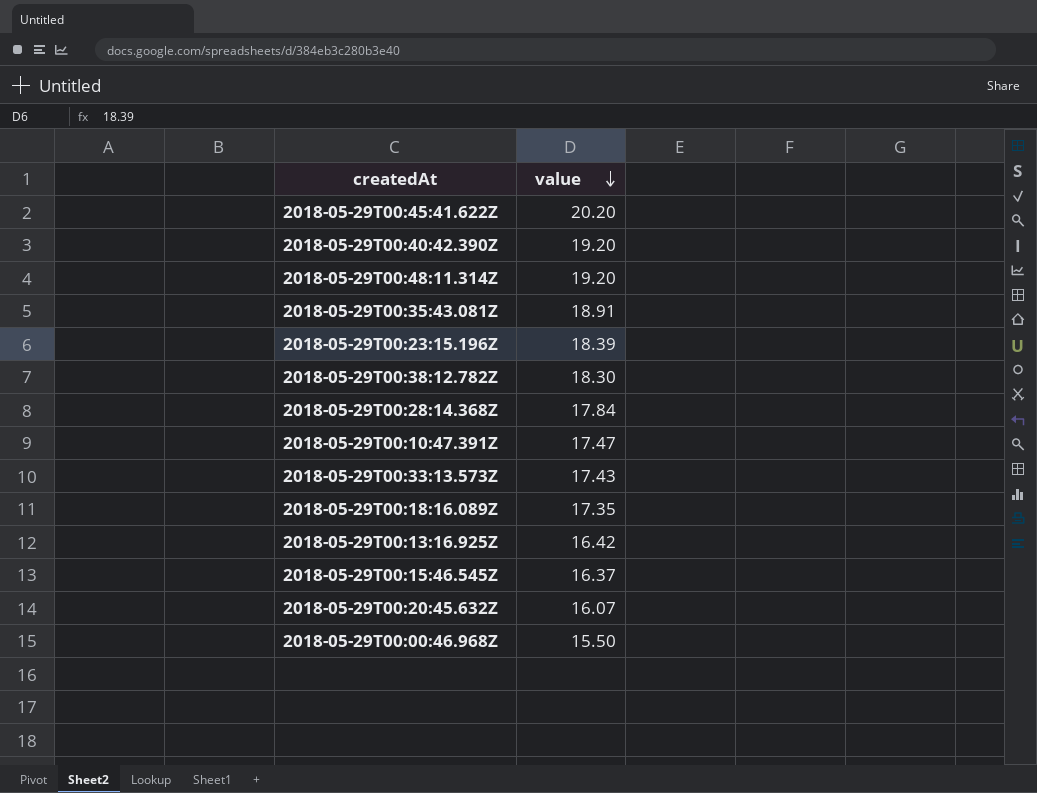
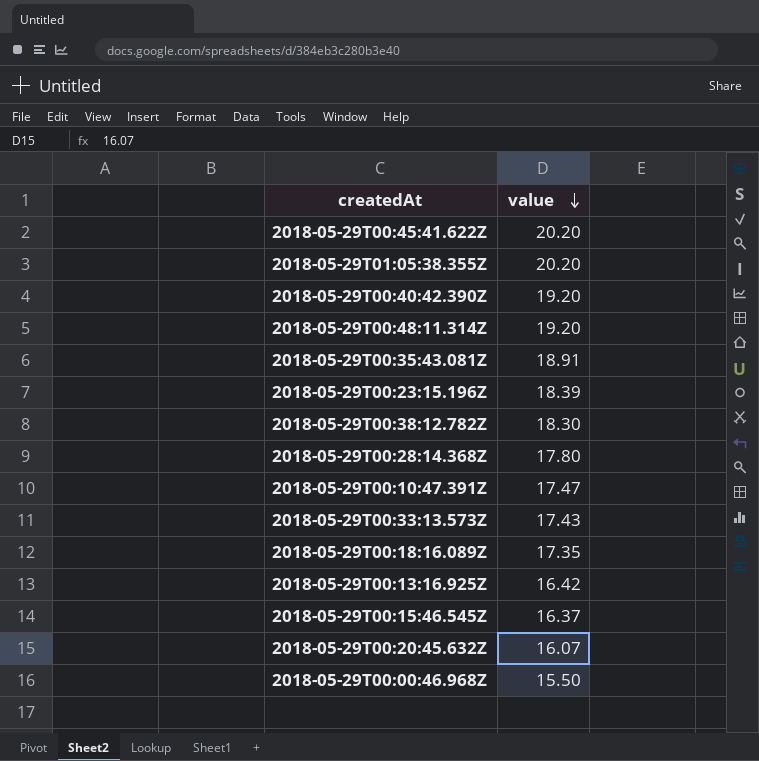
row 2018-05-29T01:05:38.355Z: none -> 20.20
2018-05-29T00:28:14.368Z | value: 17.84 -> 17.80

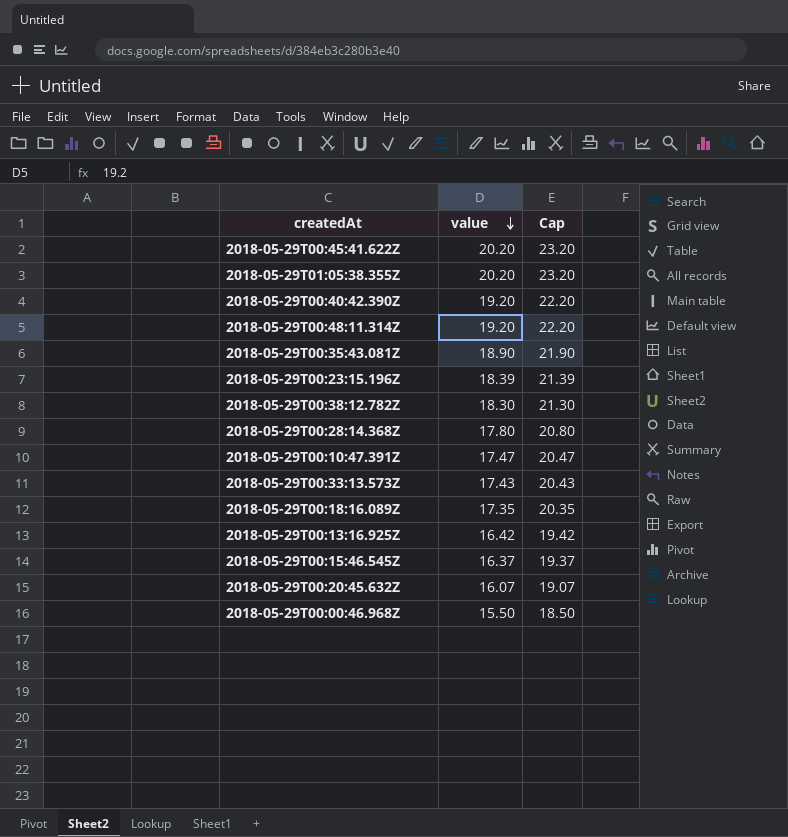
column Cap | formula: none -> [value] + 3
2018-05-29T00:35:43.081Z | value: 18.91 -> 18.90

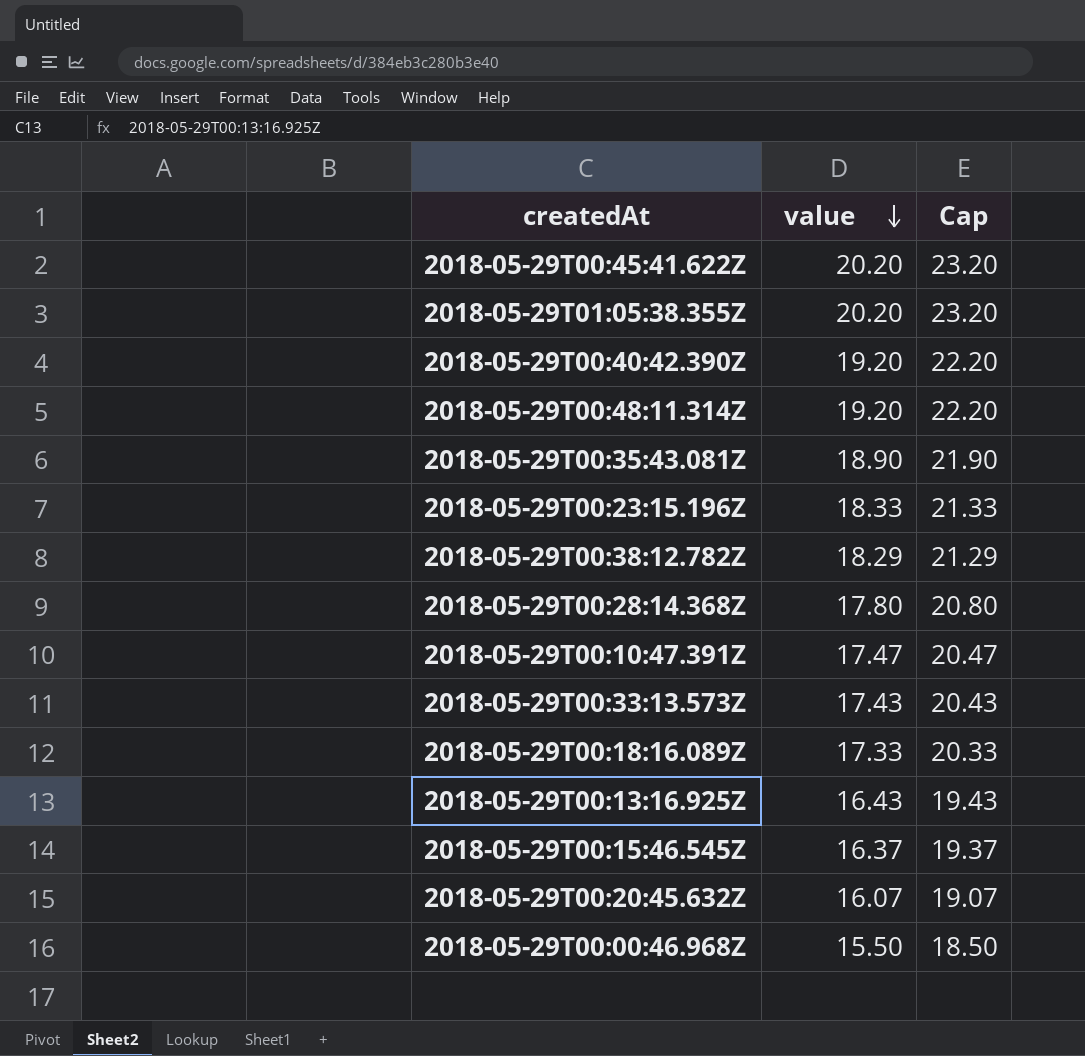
2018-05-29T00:23:15.196Z | value: 18.39 -> 18.33
2018-05-29T00:23:15.196Z | Cap: 21.39 -> 21.33
2018-05-29T00:38:12.782Z | value: 18.30 -> 18.29
2018-05-29T00:38:12.782Z | Cap: 21.30 -> 21.29
2018-05-29T00:18:16.089Z | value: 17.35 -> 17.33
2018-05-29T00:18:16.089Z | Cap: 20.35 -> 20.33
2018-05-29T00:13:16.925Z | value: 16.42 -> 16.43
2018-05-29T00:13:16.925Z | Cap: 19.42 -> 19.43

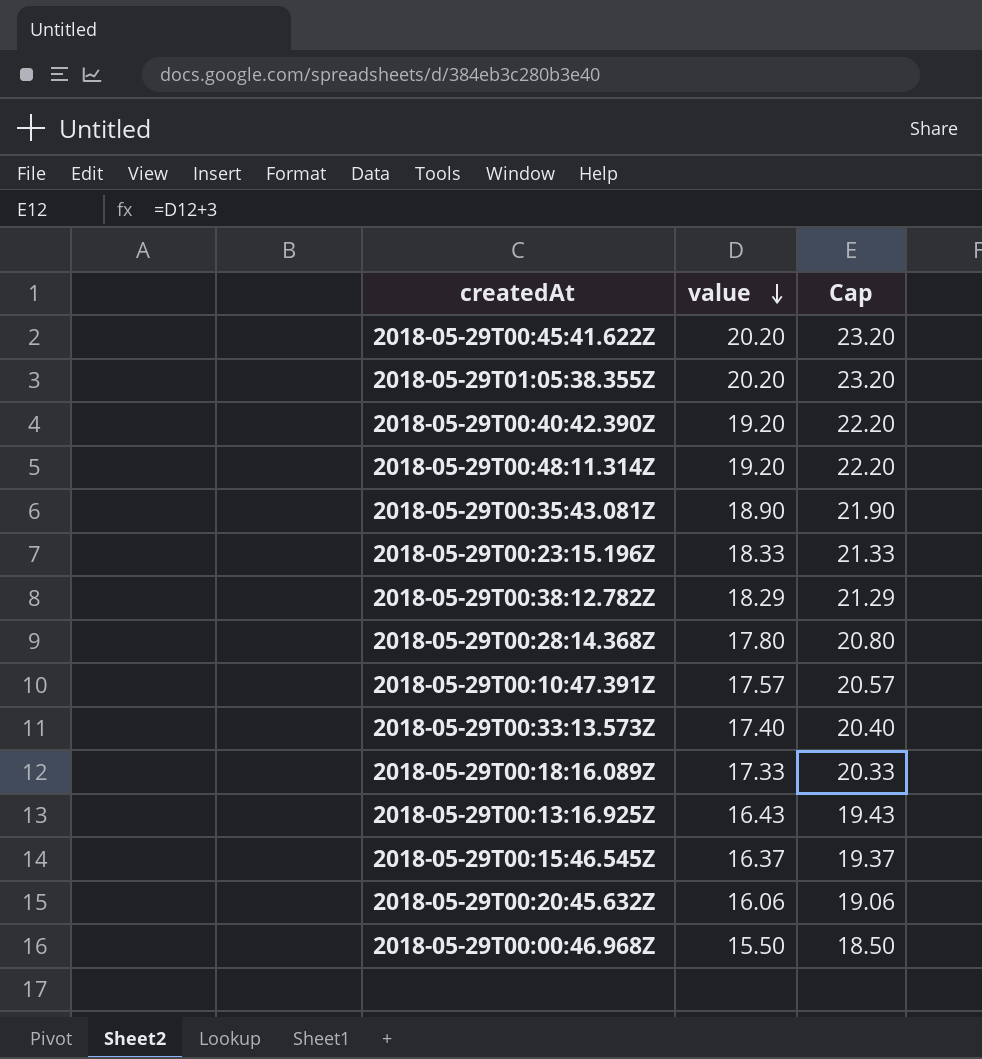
2018-05-29T00:10:47.391Z | value: 17.47 -> 17.57
2018-05-29T00:10:47.391Z | Cap: 20.47 -> 20.57
2018-05-29T00:33:13.573Z | value: 17.43 -> 17.40
2018-05-29T00:33:13.573Z | Cap: 20.43 -> 20.40
2018-05-29T00:20:45.632Z | value: 16.07 -> 16.06
2018-05-29T00:20:45.632Z | Cap: 19.07 -> 19.06

